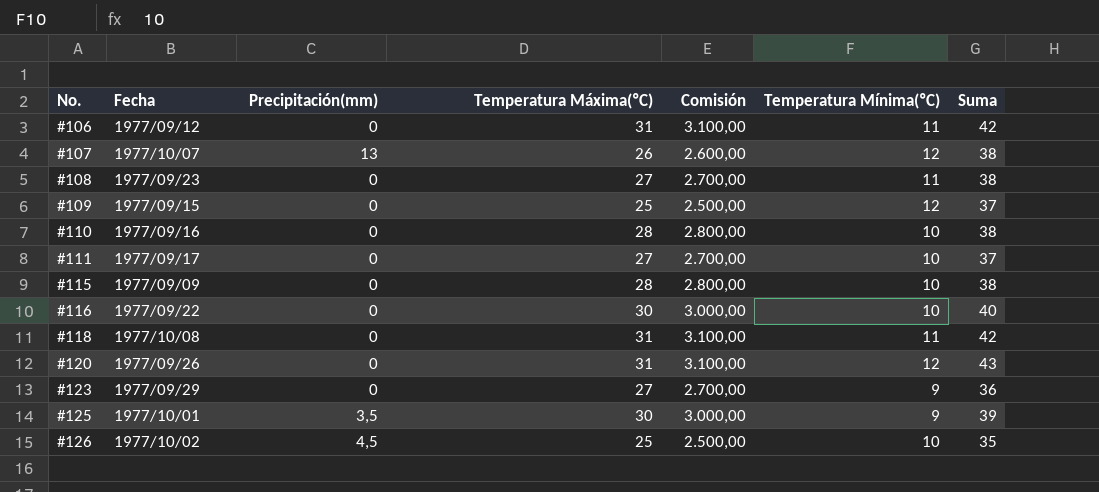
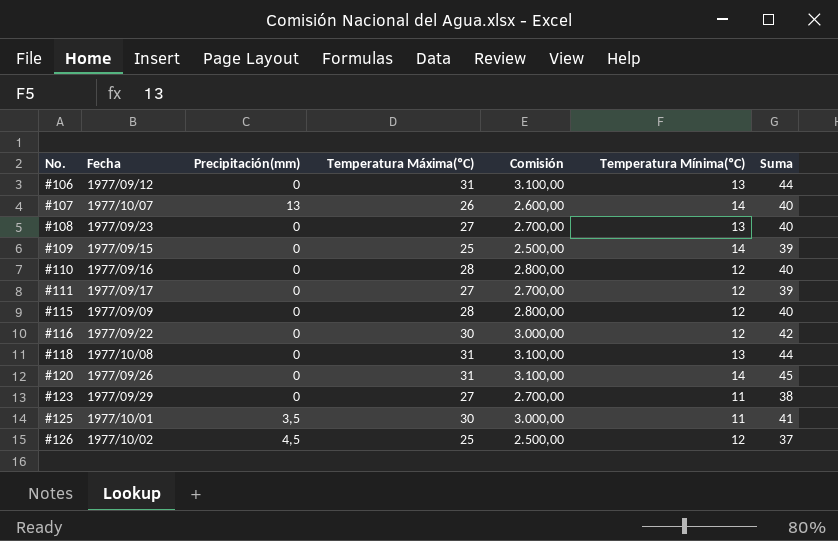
#106 | Temperatura Mínima(ºC): 11 -> 13
#106 | Suma: 42 -> 44
#107 | Temperatura Mínima(ºC): 12 -> 14
#107 | Suma: 38 -> 40
#108 | Temperatura Mínima(ºC): 11 -> 13
#108 | Suma: 38 -> 40
#109 | Temperatura Mínima(ºC): 12 -> 14
#109 | Suma: 37 -> 39
#110 | Temperatura Mínima(ºC): 10 -> 12
#110 | Suma: 38 -> 40
#111 | Temperatura Mínima(ºC): 10 -> 12
#111 | Suma: 37 -> 39
#115 | Temperatura Mínima(ºC): 10 -> 12
#115 | Suma: 38 -> 40
#116 | Temperatura Mínima(ºC): 10 -> 12
#116 | Suma: 40 -> 42
#118 | Temperatura Mínima(ºC): 11 -> 13
#118 | Suma: 42 -> 44
#120 | Temperatura Mínima(ºC): 12 -> 14
#120 | Suma: 43 -> 45
#123 | Temperatura Mínima(ºC): 9 -> 11
#123 | Suma: 36 -> 38
#125 | Temperatura Mínima(ºC): 9 -> 11
#125 | Suma: 39 -> 41
#126 | Temperatura Mínima(ºC): 10 -> 12
#126 | Suma: 35 -> 37

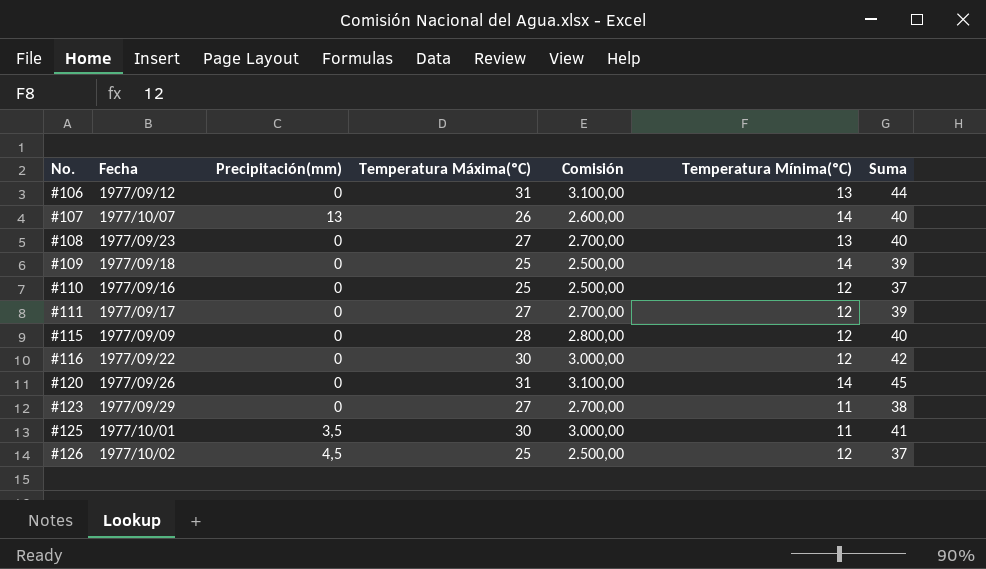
row #118: 1977/10/08 | 0 | 31 | 3.100,00 | 13 | 44 -> none
#109 | Fecha: 1977/09/15 -> 1977/09/18
#110 | Temperatura Máxima(ºC): 28 -> 25
#110 | Comisión: 2.800,00 -> 2.500,00
#110 | Suma: 40 -> 37

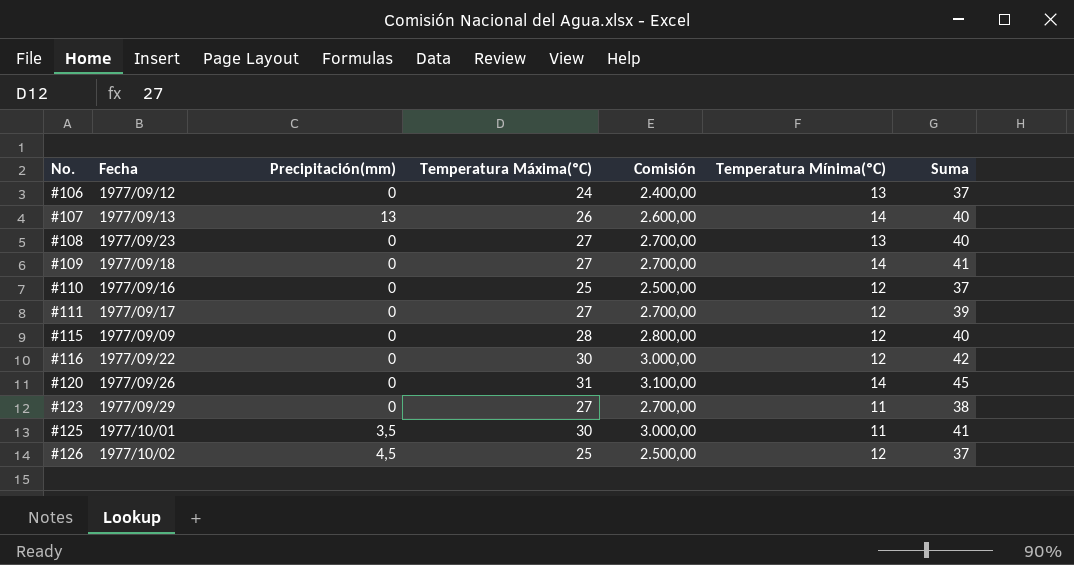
#106 | Temperatura Máxima(ºC): 31 -> 24
#106 | Comisión: 3.100,00 -> 2.400,00
#106 | Suma: 44 -> 37
#107 | Fecha: 1977/10/07 -> 1977/09/13
#109 | Temperatura Máxima(ºC): 25 -> 27
#109 | Comisión: 2.500,00 -> 2.700,00
#109 | Suma: 39 -> 41

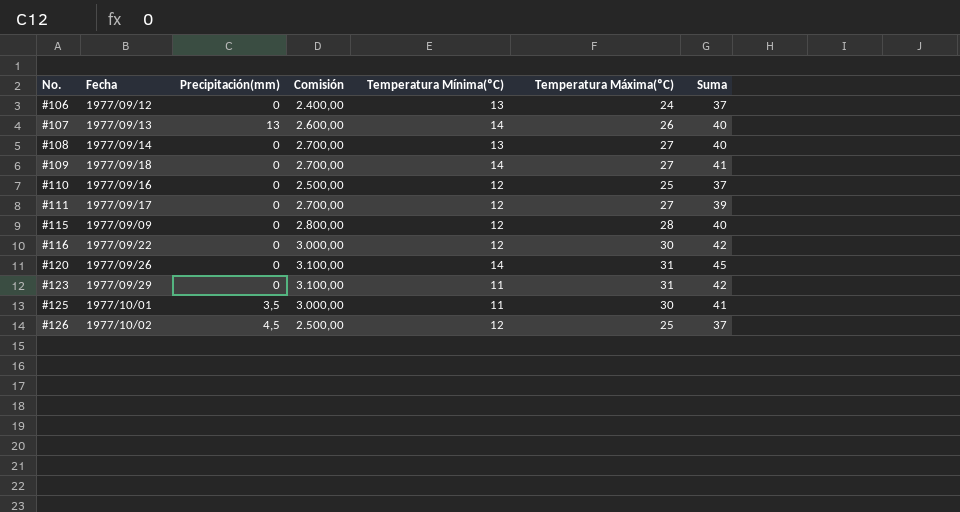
column Temperatura Máxima(ºC) | position: 4 -> 6
#108 | Fecha: 1977/09/23 -> 1977/09/14
#123 | Comisión: 2.700,00 -> 3.100,00
#123 | Temperatura Máxima(ºC): 27 -> 31
#123 | Suma: 38 -> 42

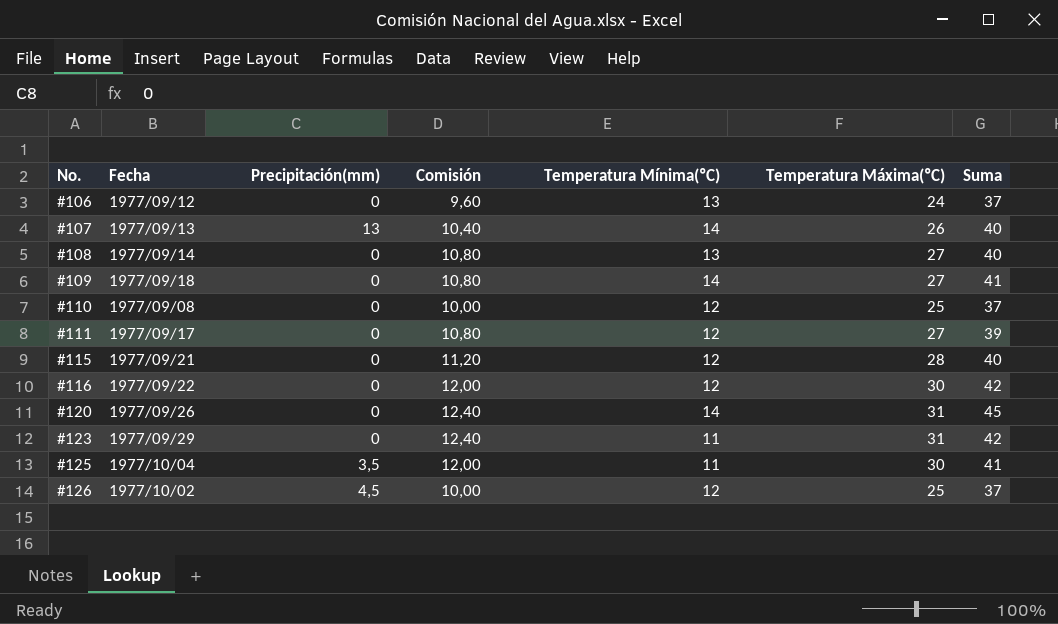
column Comisión | formula: [Temperatura Máxima(ºC)] * 100 -> [Temperatura Máxima(ºC)] * 0,4
#110 | Fecha: 1977/09/16 -> 1977/09/08
#115 | Fecha: 1977/09/09 -> 1977/09/21
#125 | Fecha: 1977/10/01 -> 1977/10/04

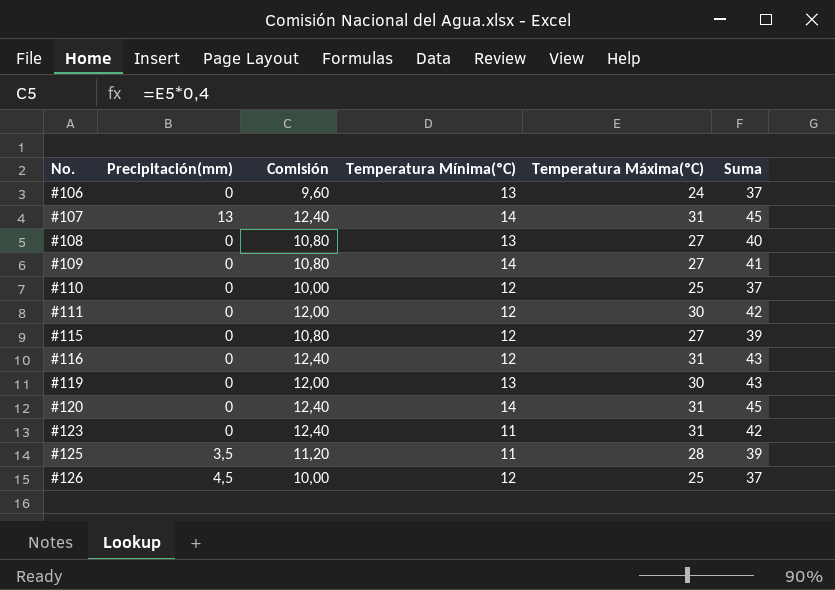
column Fecha | position: 2 -> none
#107 | Comisión: 10,40 -> 12,40
#107 | Temperatura Máxima(ºC): 26 -> 31
#107 | Suma: 40 -> 45
#111 | Comisión: 10,80 -> 12,00
#111 | Temperatura Máxima(ºC): 27 -> 30
#111 | Suma: 39 -> 42
#115 | Comisión: 11,20 -> 10,80
#115 | Temperatura Máxima(ºC): 28 -> 27
#115 | Suma: 40 -> 39
#116 | Comisión: 12,00 -> 12,40
#116 | Temperatura Máxima(ºC): 30 -> 31
#116 | Suma: 42 -> 43
row #119: none -> 0 | 12,00 | 13 | 30 | 43
#125 | Comisión: 12,00 -> 11,20
#125 | Temperatura Máxima(ºC): 30 -> 28
#125 | Suma: 41 -> 39

